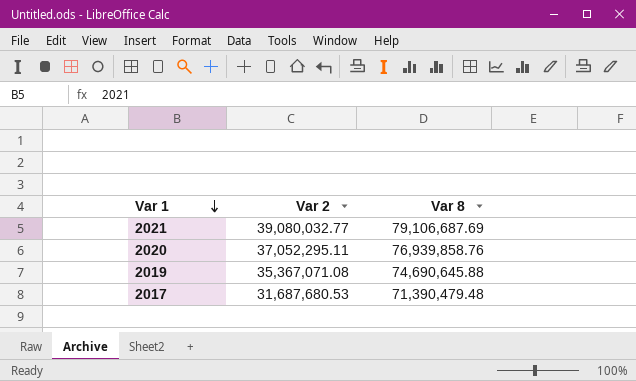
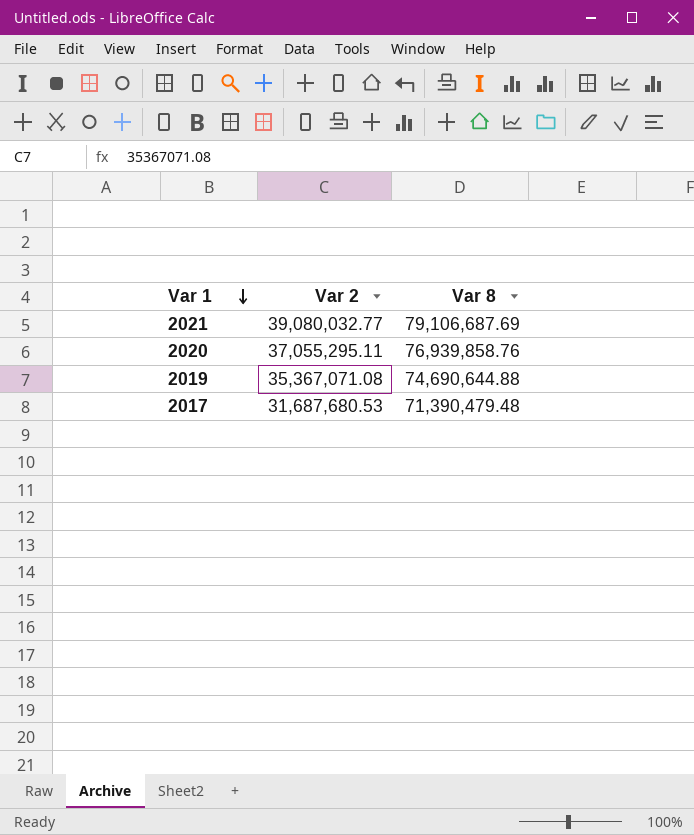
2020 | Var 2: 37,052,295.11 -> 37,055,295.11
2019 | Var 8: 74,690,645.88 -> 74,690,644.88

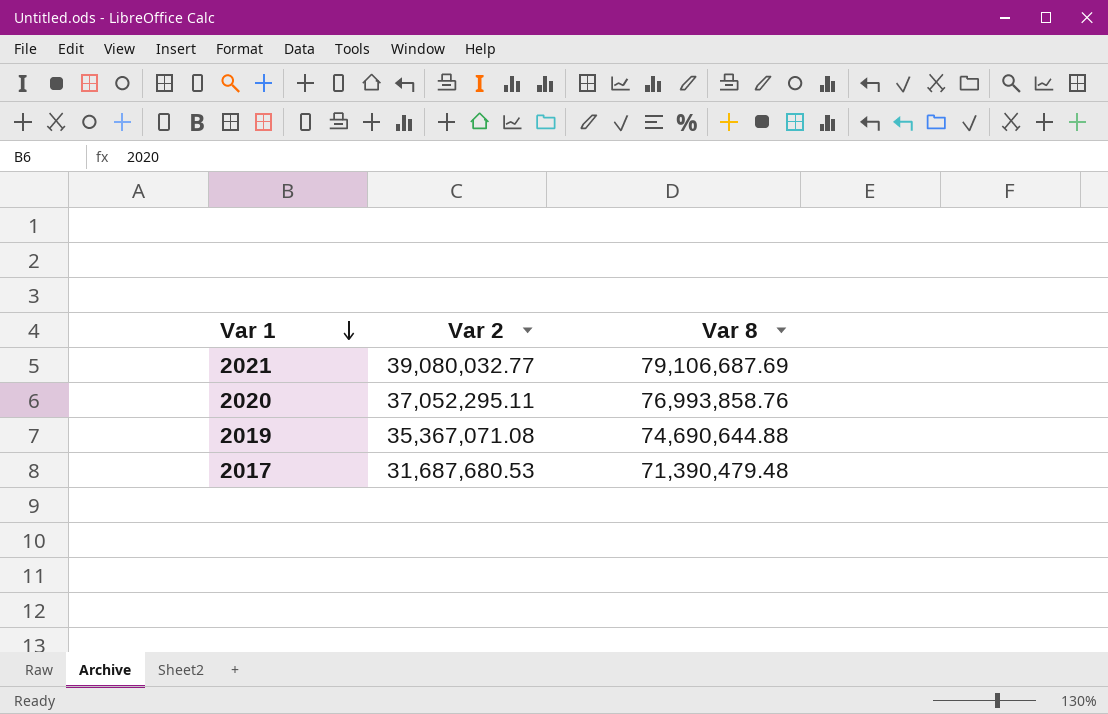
2020 | Var 2: 37,055,295.11 -> 37,052,295.11
2020 | Var 8: 76,939,858.76 -> 76,993,858.76

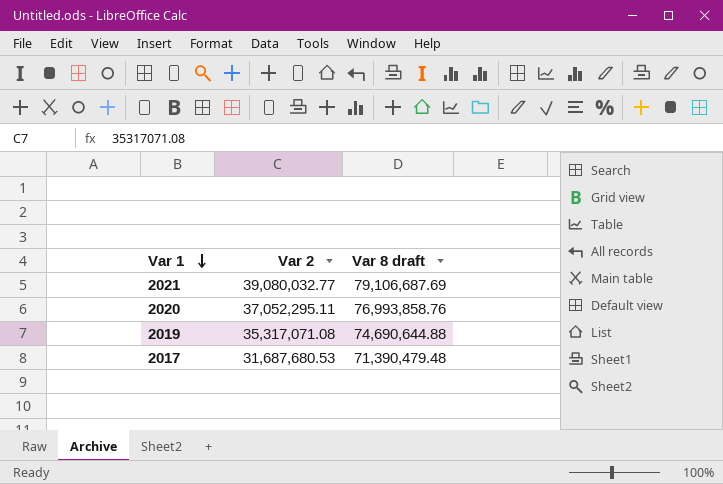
column name: Var 8 -> Var 8 draft
2019 | Var 2: 35,367,071.08 -> 35,317,071.08

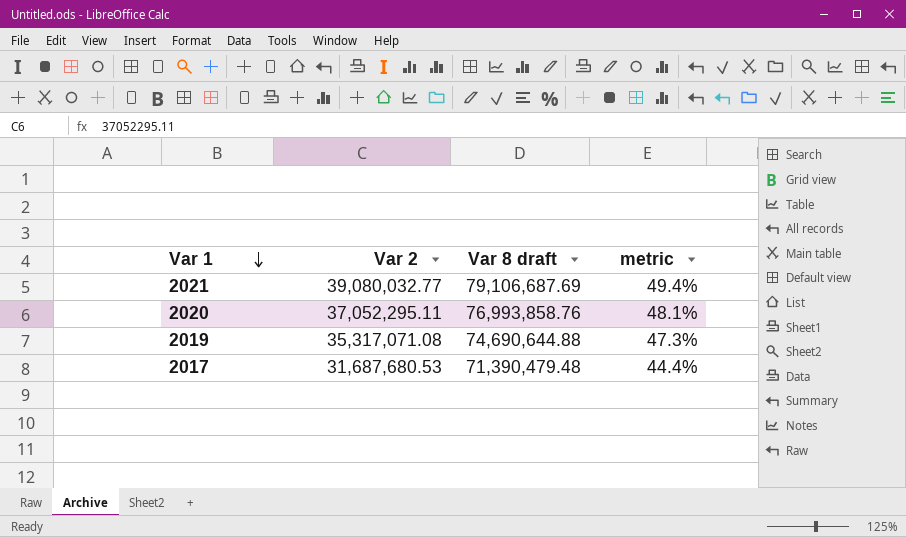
column metric | formula: none -> [Var 2] / [Var 8 draft]

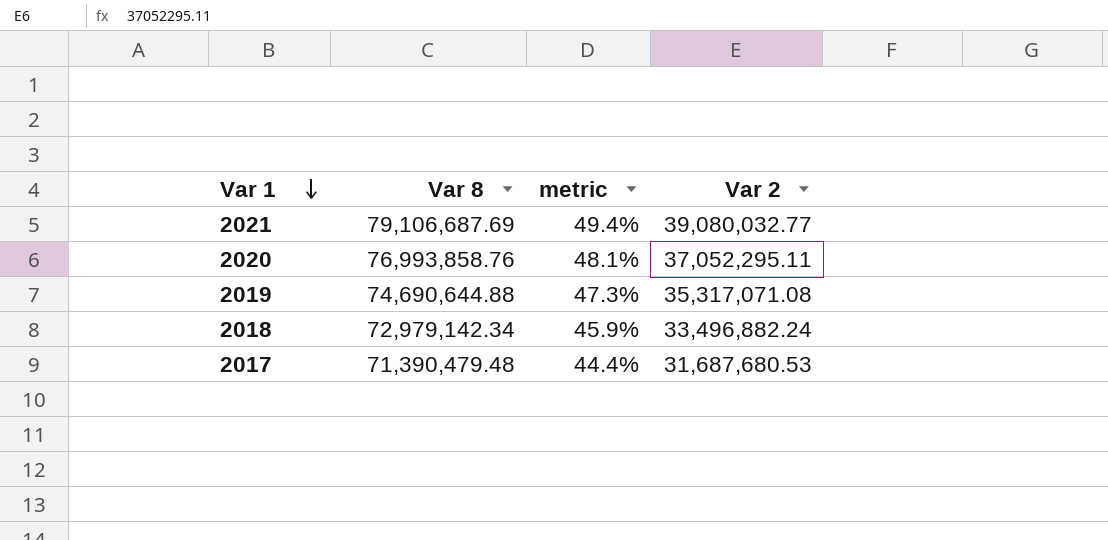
column name: Var 8 draft -> Var 8
column Var 2 | position: 2 -> 4
row 2018: none -> 72,979,142.34 | 45.9% | 33,496,882.24

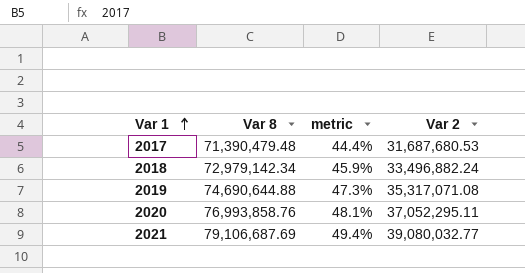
row order: Var 1 descending -> Var 1 ascending

